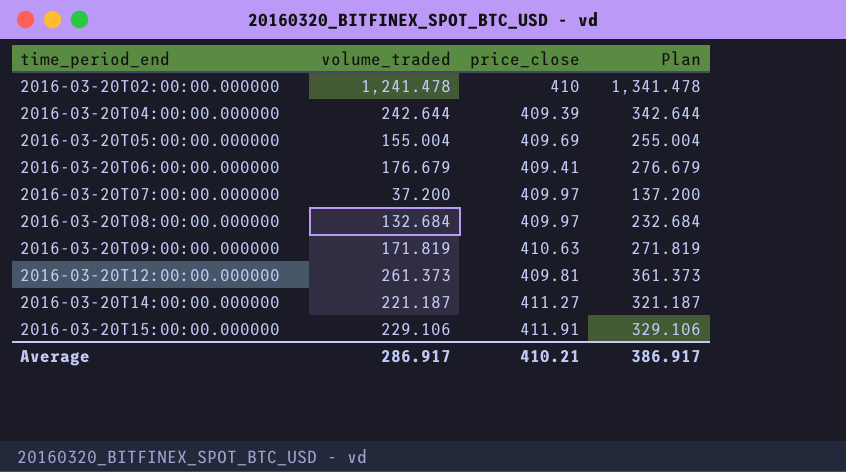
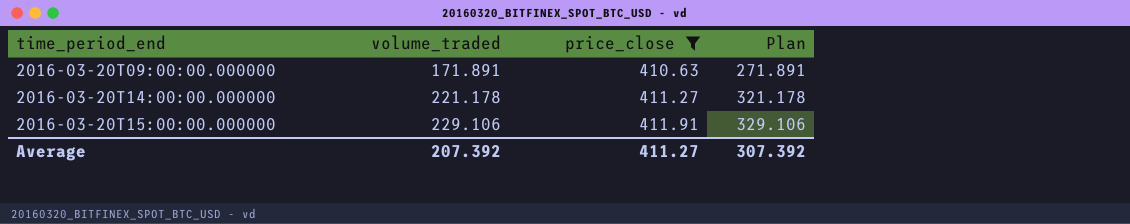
filter: none -> price_close >= 410.63
2016-03-20T09:00:00.000000 | volume_traded: 171.819 -> 171.891
2016-03-20T09:00:00.000000 | Plan: 271.819 -> 271.891
2016-03-20T14:00:00.000000 | volume_traded: 221.187 -> 221.178
2016-03-20T14:00:00.000000 | Plan: 321.187 -> 321.178
Average | volume_traded: 286.917 -> 207.392
Average | price_close: 410.21 -> 411.27
Average | Plan: 386.917 -> 307.392

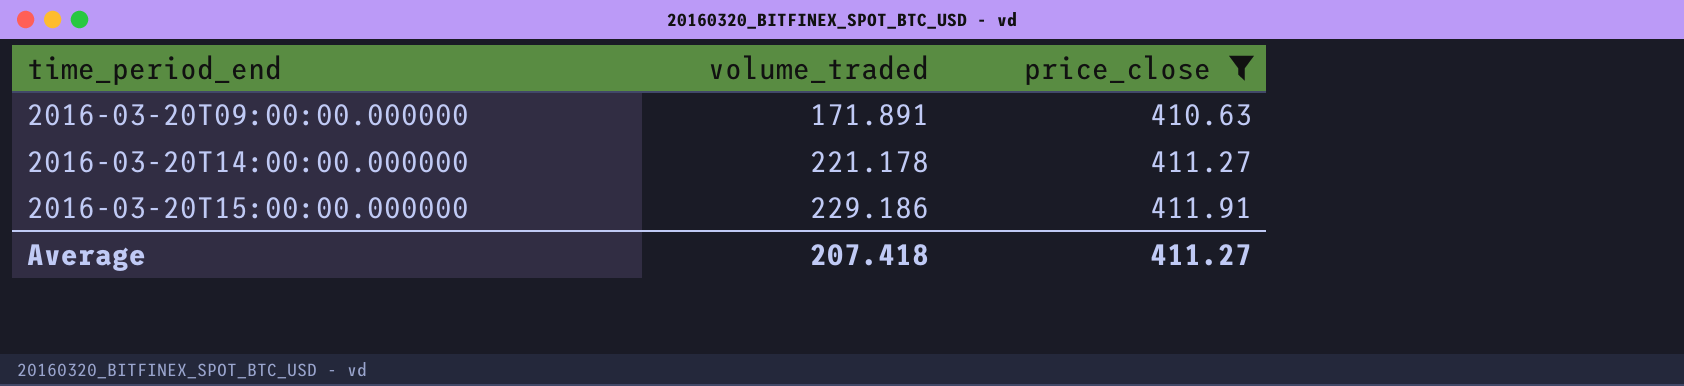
column Plan | formula: [volume_traded] + 100 -> none
2016-03-20T15:00:00.000000 | volume_traded: 229.106 -> 229.186
Average | volume_traded: 207.392 -> 207.418

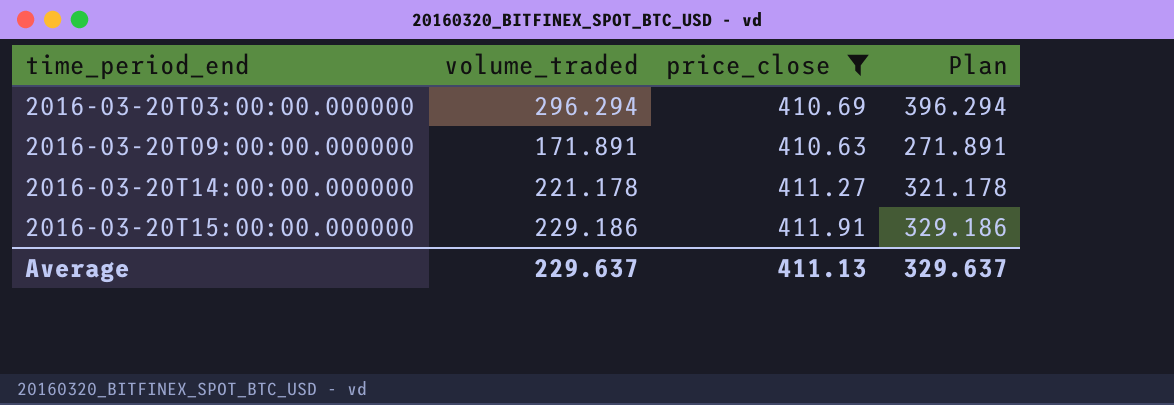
column Plan | formula: none -> [volume_traded] + 100
row 2016-03-20T03:00:00.000000: none -> 296.294 | 410.69 | 396.294
Average | volume_traded: 207.418 -> 229.637
Average | price_close: 411.27 -> 411.13

